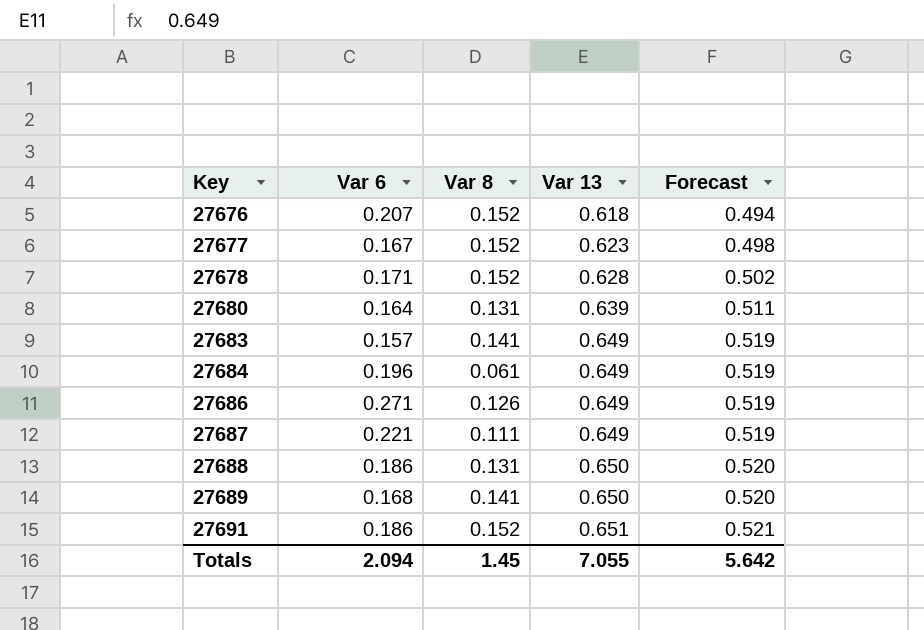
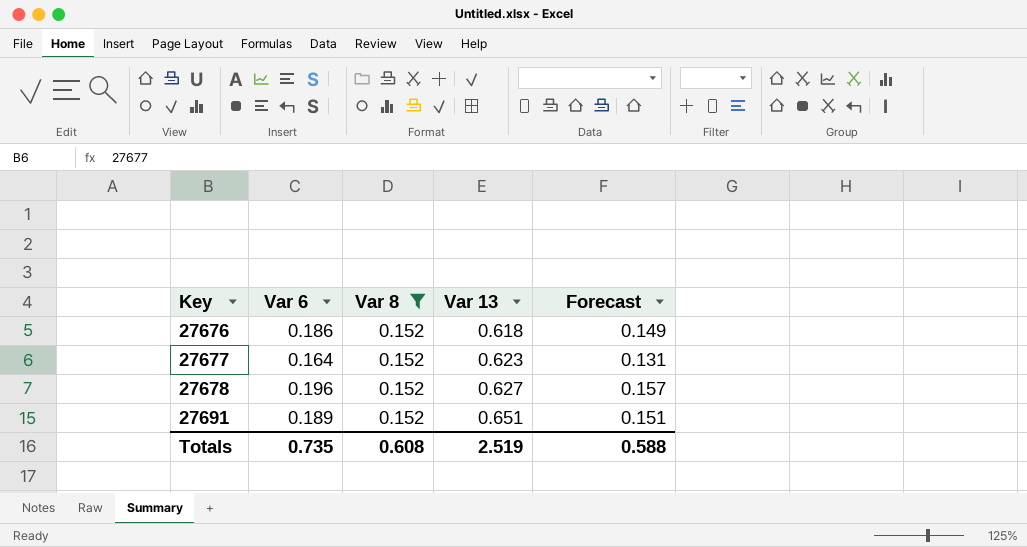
filter: none -> Var 8 = 0.152
column Forecast | formula: [Var 13] * 0.8 -> [Var 6] * 0.8
27676 | Var 6: 0.207 -> 0.186
27677 | Var 6: 0.167 -> 0.164
27678 | Var 6: 0.171 -> 0.196
27678 | Var 13: 0.628 -> 0.627
27691 | Var 6: 0.186 -> 0.189
Totals | Var 6: 2.094 -> 0.735
Totals | Var 8: 1.45 -> 0.608
Totals | Var 13: 7.055 -> 2.519
Totals | Forecast: 5.642 -> 0.588

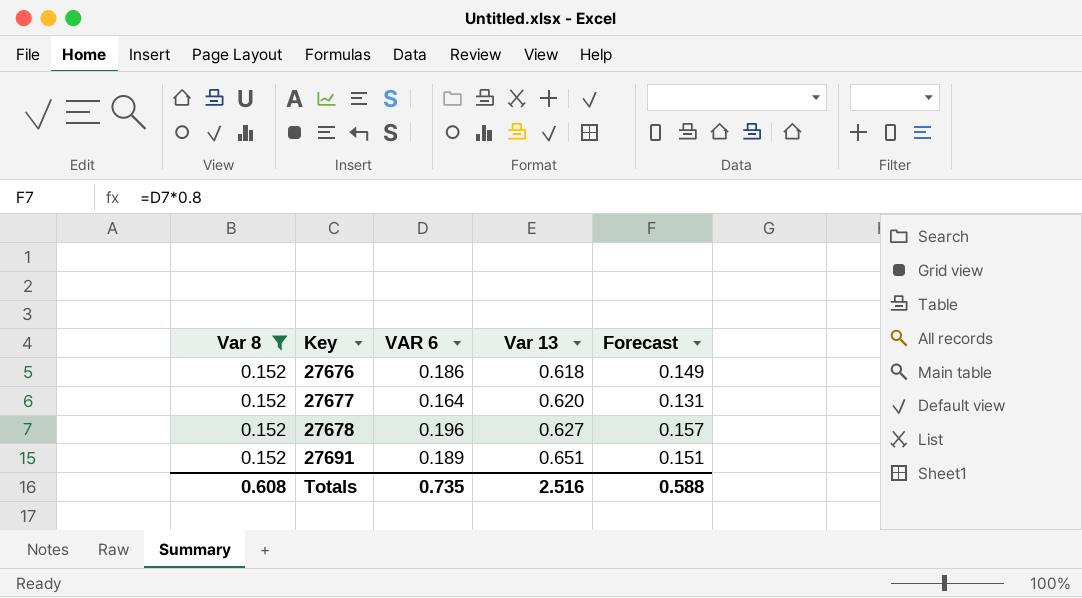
column Var 8 | position: 3 -> 1
column name: Var 6 -> VAR 6
27677 | Var 13: 0.623 -> 0.620
Totals | Var 13: 2.519 -> 2.516

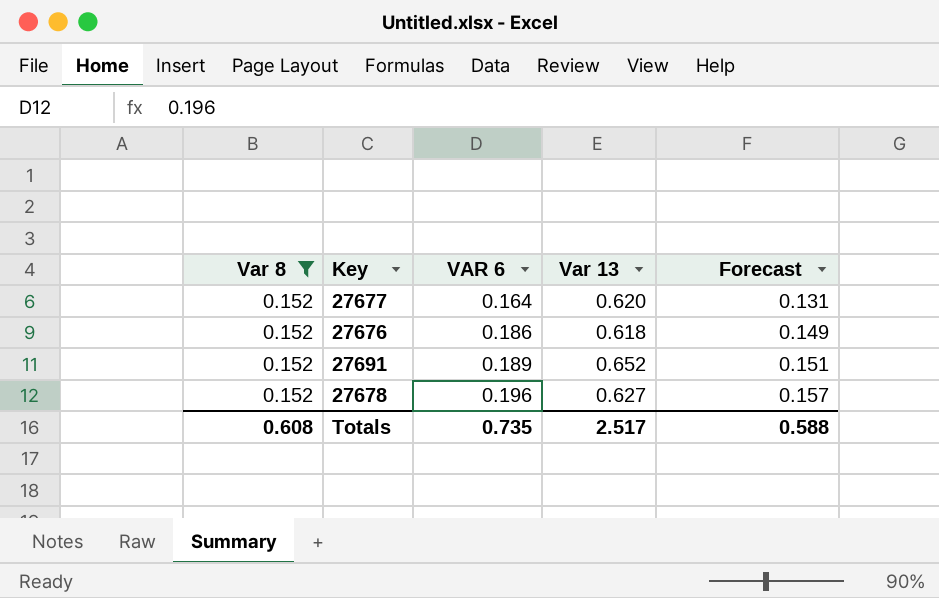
row order: Key ascending -> VAR 6 ascending
27691 | Var 13: 0.651 -> 0.652
Totals | Var 13: 2.516 -> 2.517

